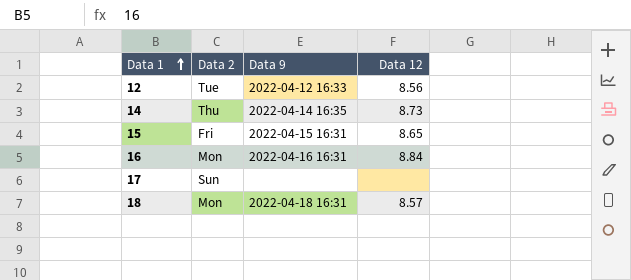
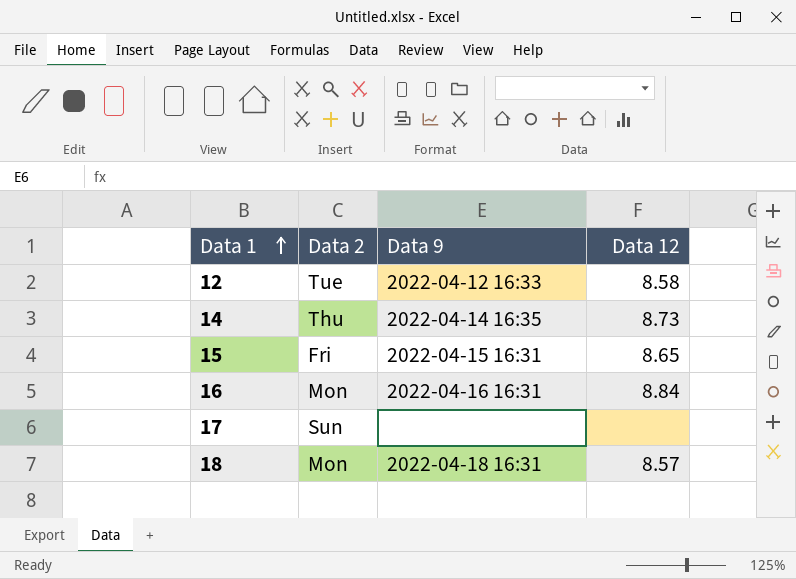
12 | Data 12: 8.56 -> 8.58

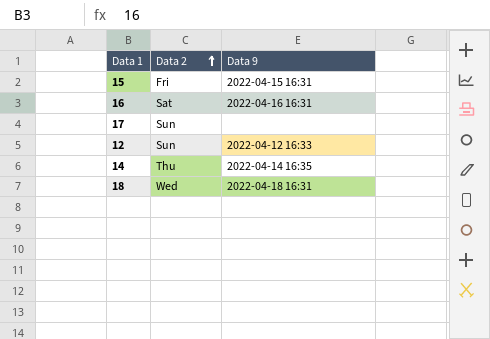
row order: Data 1 ascending -> Data 2 ascending
column Data 12 | position: 4 -> none
16 | Data 2: Mon -> Sat
12 | Data 2: Tue -> Sun
18 | Data 2: Mon -> Wed

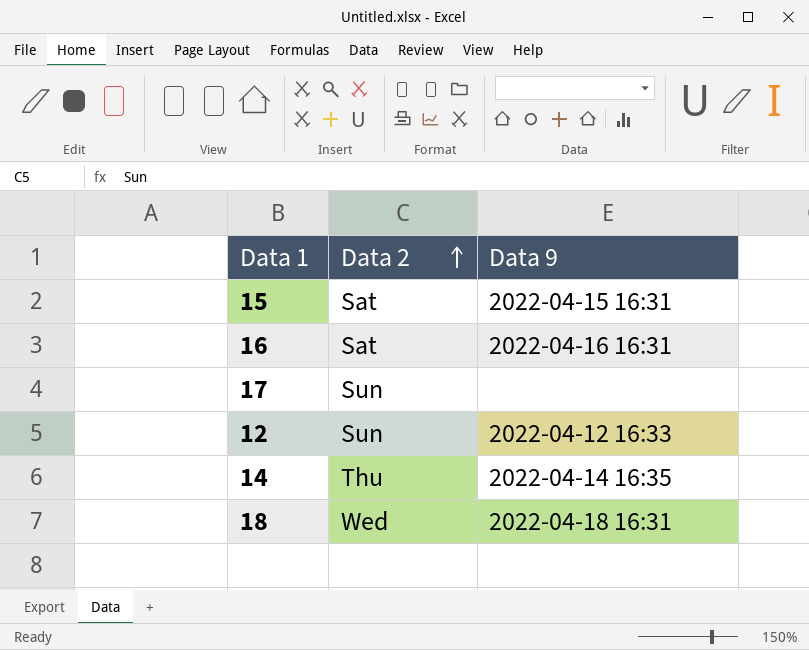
15 | Data 2: Fri -> Sat

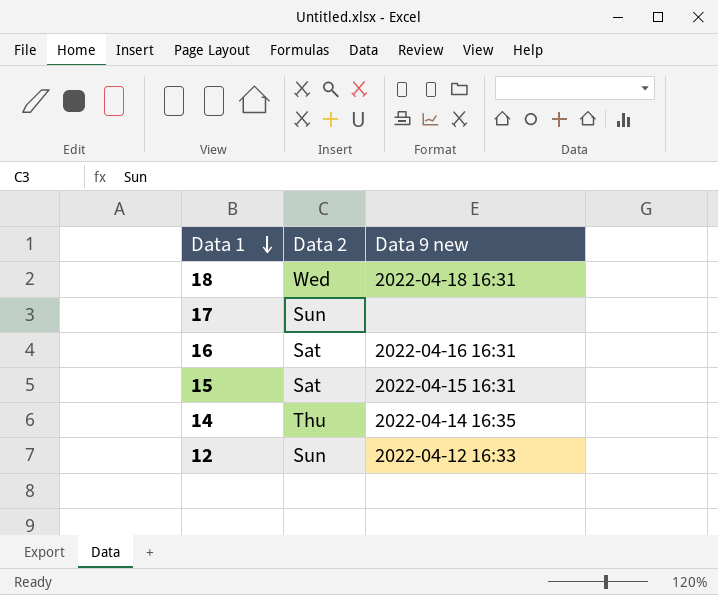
row order: Data 2 ascending -> Data 1 descending
column name: Data 9 -> Data 9 new

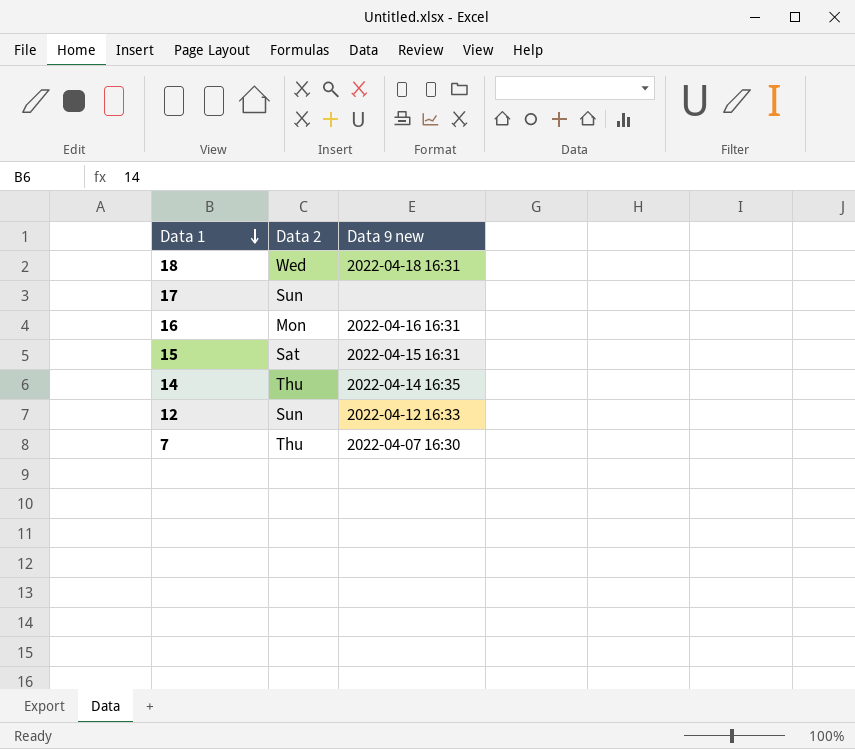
16 | Data 2: Sat -> Mon
row 7: none -> Thu | 2022-04-07 16:30

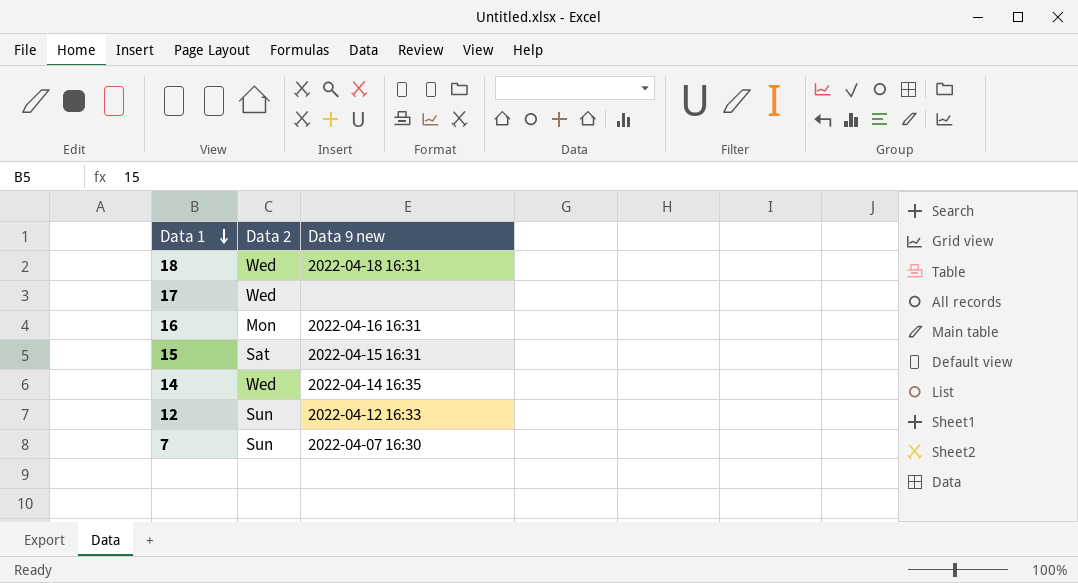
17 | Data 2: Sun -> Wed
14 | Data 2: Thu -> Wed
7 | Data 2: Thu -> Sun

